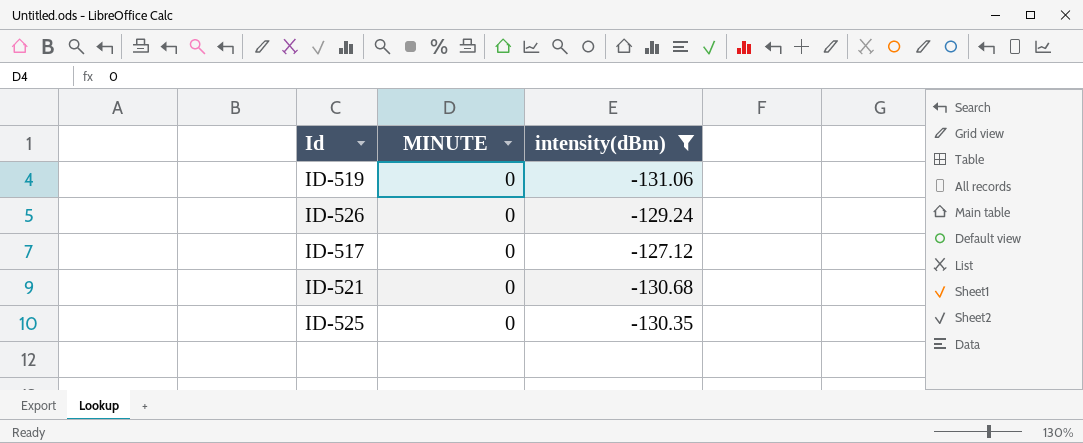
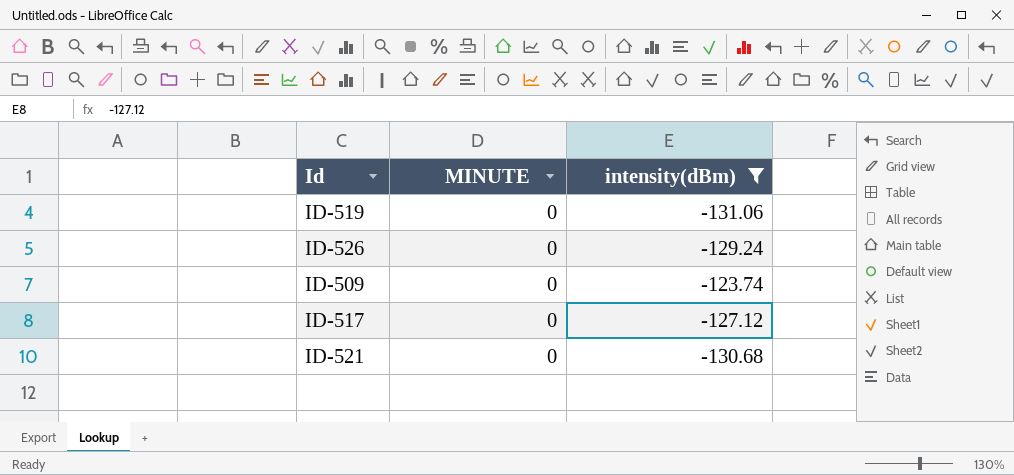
row ID-525: 0 | -130.35 -> none
row ID-509: none -> 0 | -123.74

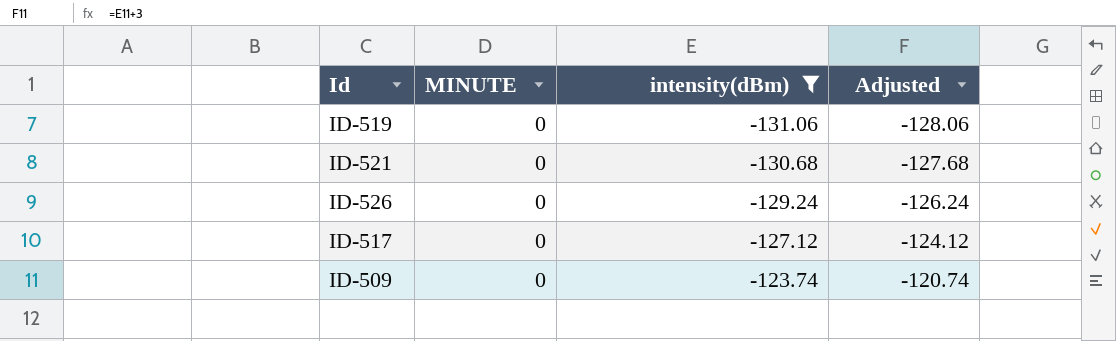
row order: none -> intensity(dBm) ascending
column Adjusted | formula: none -> [intensity(dBm)] + 3

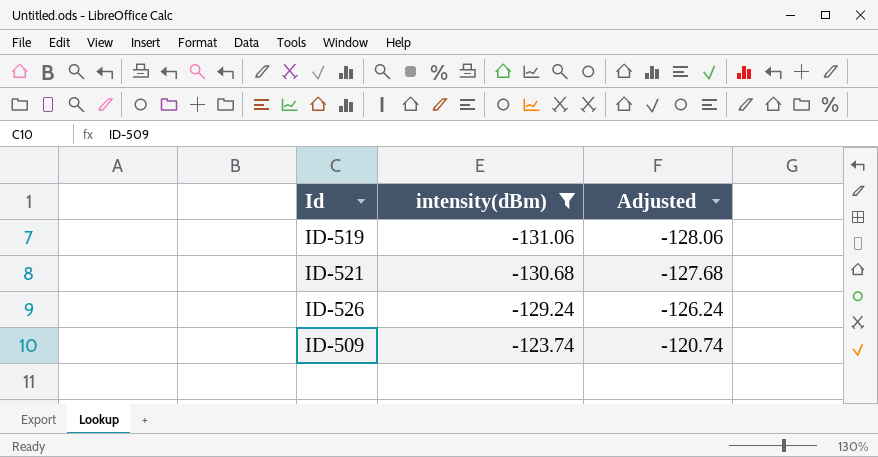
column MINUTE | position: 2 -> none
row ID-517: 0 | -127.12 | -124.12 -> none

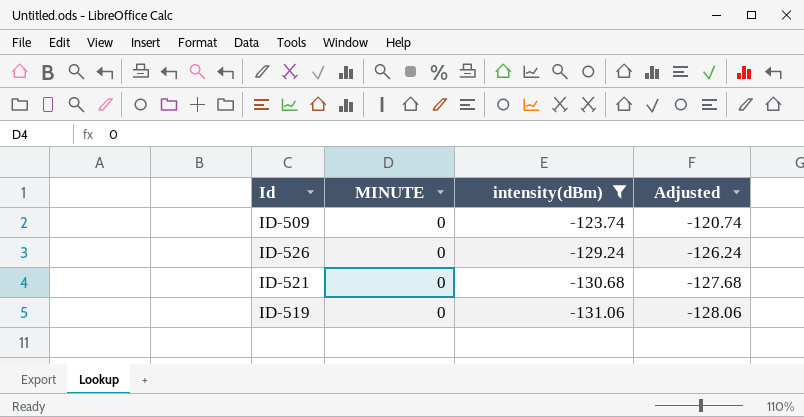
row order: intensity(dBm) ascending -> intensity(dBm) descending
column MINUTE | position: none -> 2

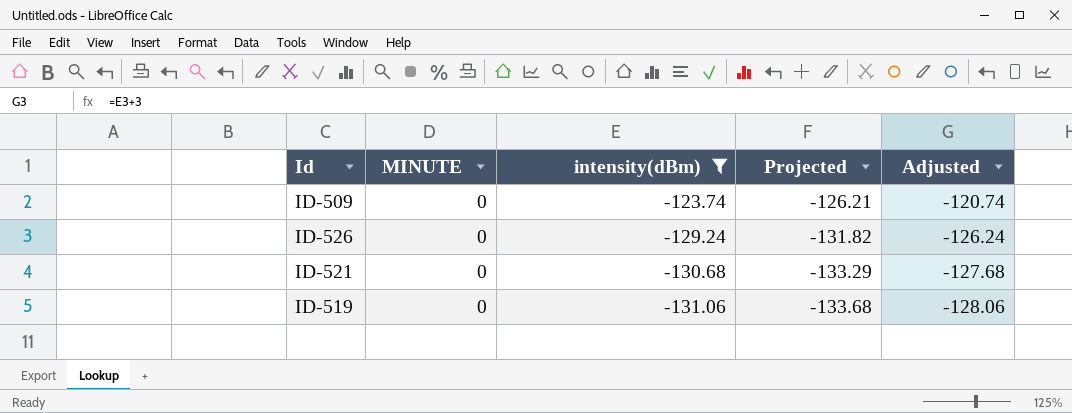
column Projected | formula: none -> [intensity(dBm)] * 1.02

